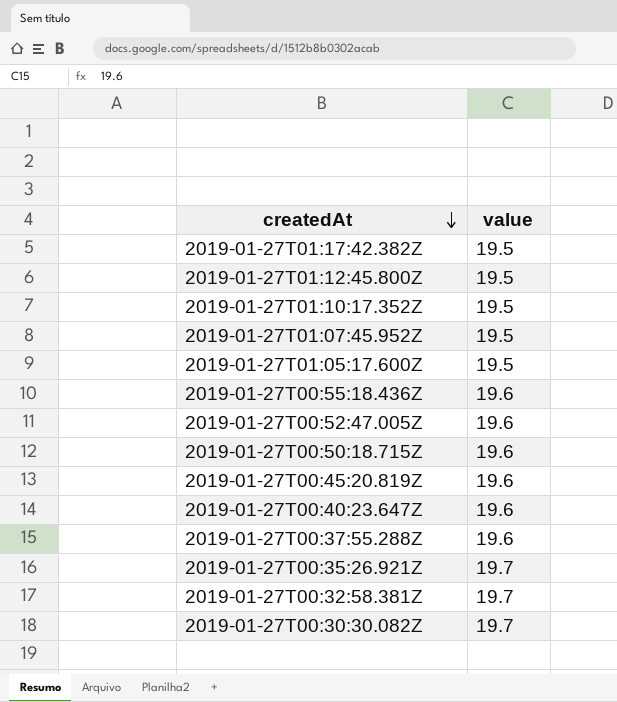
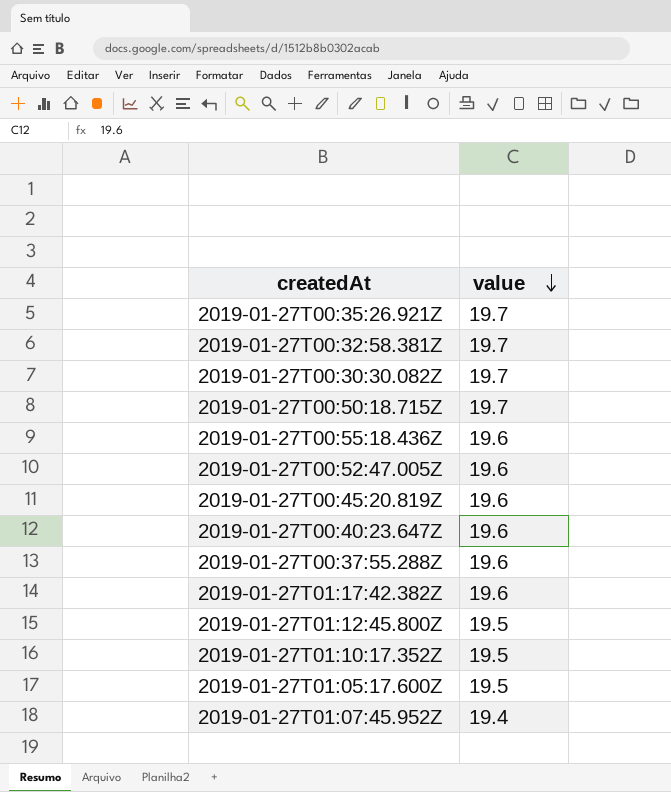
row order: createdAt descending -> value descending
2019-01-27T00:50:18.715Z | value: 19.6 -> 19.7
2019-01-27T01:17:42.382Z | value: 19.5 -> 19.6
2019-01-27T01:07:45.952Z | value: 19.5 -> 19.4

